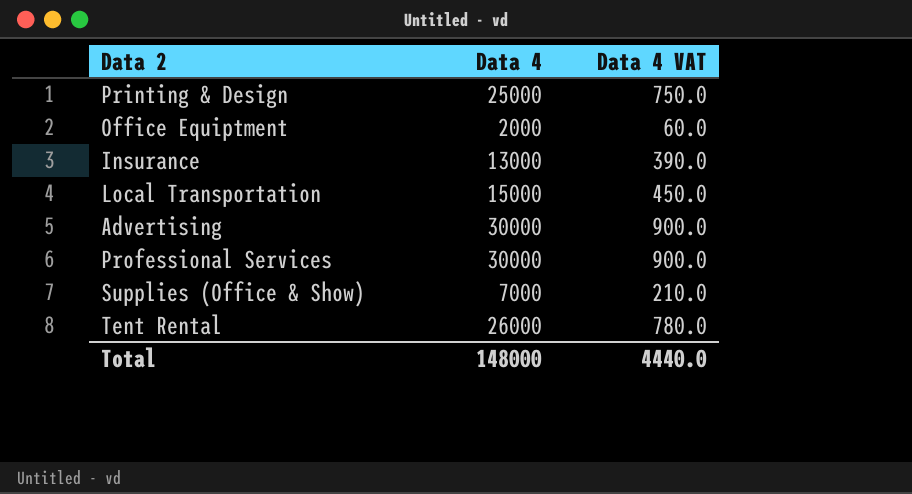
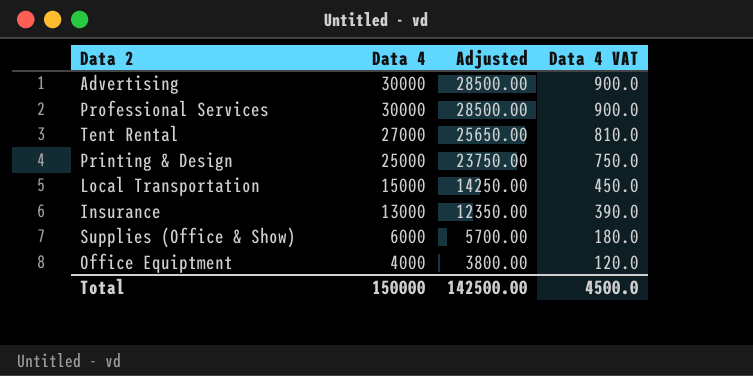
row order: none -> Data 4 descending
column Adjusted | formula: none -> [Data 4] * 0.95
Tent Rental | Data 4: 26000 -> 27000
Tent Rental | Data 4 VAT: 780.0 -> 810.0
Supplies (Office & Show) | Data 4: 7000 -> 6000
Supplies (Office & Show) | Data 4 VAT: 210.0 -> 180.0
Office Equiptment | Data 4: 2000 -> 4000
Office Equiptment | Data 4 VAT: 60.0 -> 120.0
Total | Data 4: 148000 -> 150000
Total | Data 4 VAT: 4440.0 -> 4500.0

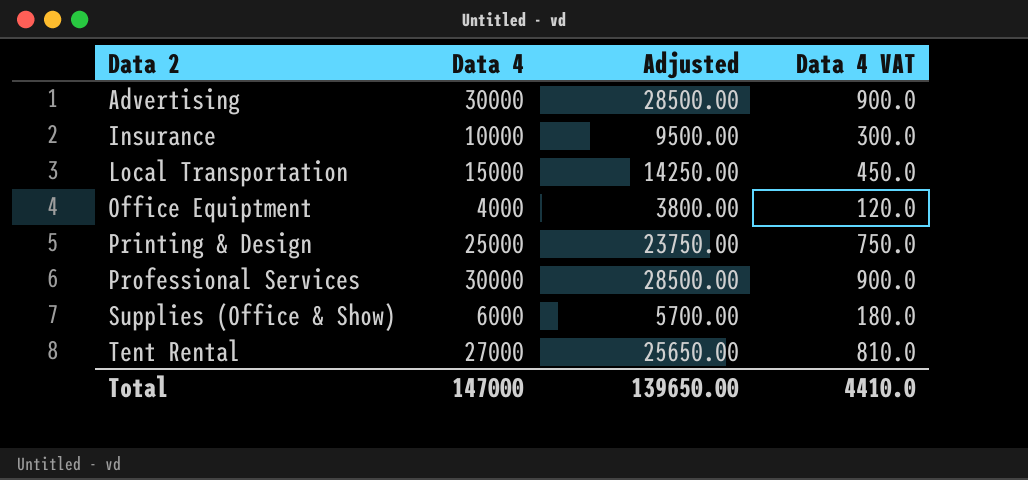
row order: Data 4 descending -> Data 2 ascending
Insurance | Data 4: 13000 -> 10000
Insurance | Adjusted: 12350.00 -> 9500.00
Insurance | Data 4 VAT: 390.0 -> 300.0
Total | Data 4: 150000 -> 147000
Total | Adjusted: 142500.00 -> 139650.00
Total | Data 4 VAT: 4500.0 -> 4410.0

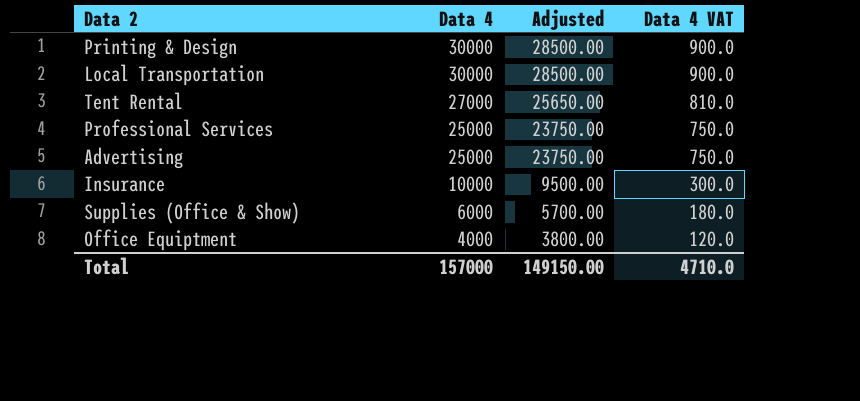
row order: Data 2 ascending -> Data 4 descending
Printing & Design | Data 4: 25000 -> 30000
Printing & Design | Adjusted: 23750.00 -> 28500.00
Printing & Design | Data 4 VAT: 750.0 -> 900.0
Local Transportation | Data 4: 15000 -> 30000
Local Transportation | Adjusted: 14250.00 -> 28500.00
Local Transportation | Data 4 VAT: 450.0 -> 900.0
Professional Services | Data 4: 30000 -> 25000
Professional Services | Adjusted: 28500.00 -> 23750.00
Professional Services | Data 4 VAT: 900.0 -> 750.0
Advertising | Data 4: 30000 -> 25000
Advertising | Adjusted: 28500.00 -> 23750.00
Advertising | Data 4 VAT: 900.0 -> 750.0
Total | Data 4: 147000 -> 157000
Total | Adjusted: 139650.00 -> 149150.00
Total | Data 4 VAT: 4410.0 -> 4710.0

